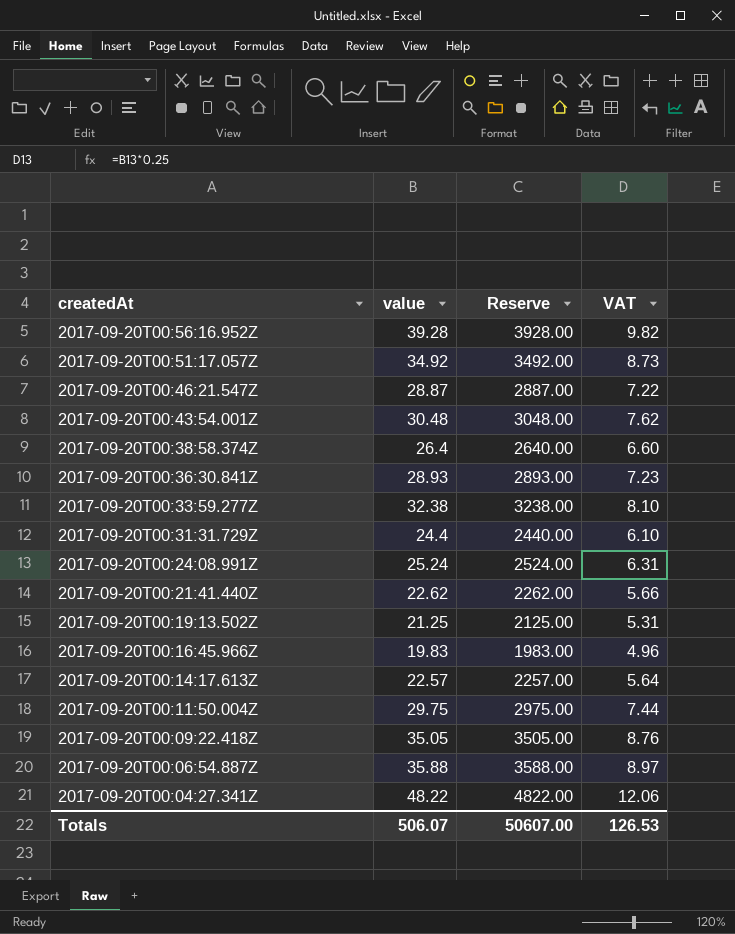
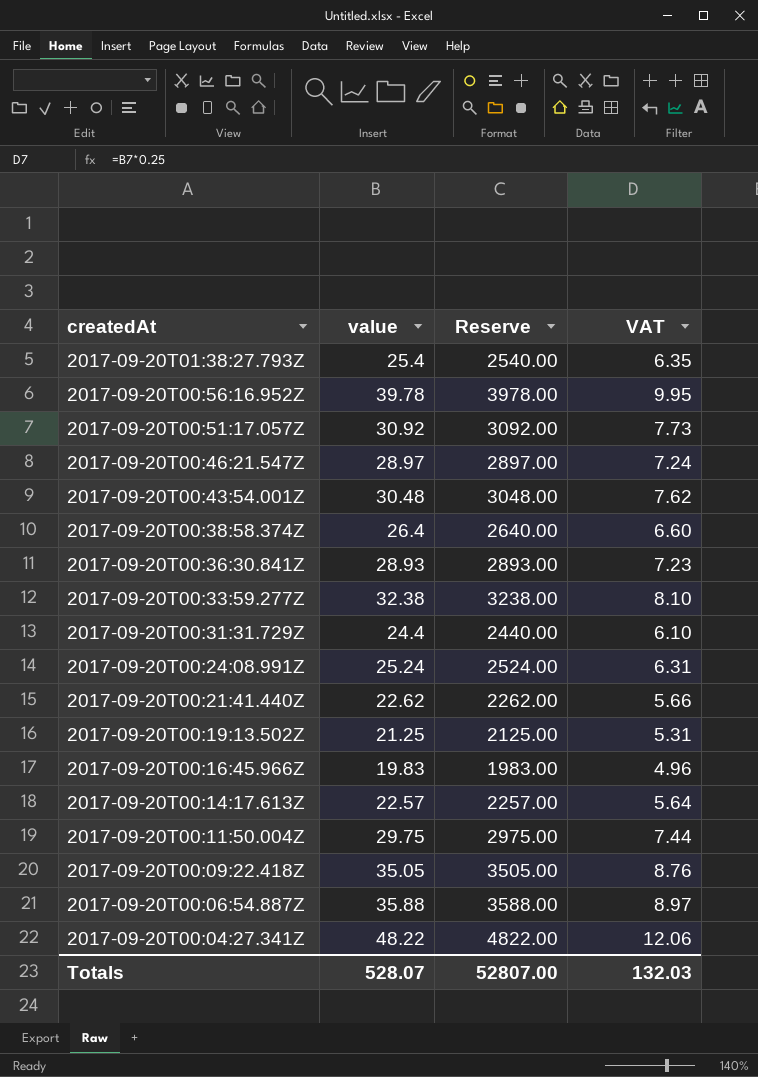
row 2017-09-20T01:38:27.793Z: none -> 25.4 | 2540.00 | 6.35
2017-09-20T00:56:16.952Z | value: 39.28 -> 39.78
2017-09-20T00:56:16.952Z | Reserve: 3928.00 -> 3978.00
2017-09-20T00:56:16.952Z | VAT: 9.82 -> 9.95
2017-09-20T00:51:17.057Z | value: 34.92 -> 30.92
2017-09-20T00:51:17.057Z | Reserve: 3492.00 -> 3092.00
2017-09-20T00:51:17.057Z | VAT: 8.73 -> 7.73
2017-09-20T00:46:21.547Z | value: 28.87 -> 28.97
2017-09-20T00:46:21.547Z | Reserve: 2887.00 -> 2897.00
2017-09-20T00:46:21.547Z | VAT: 7.22 -> 7.24
Totals | value: 506.07 -> 528.07
Totals | Reserve: 50607.00 -> 52807.00
Totals | VAT: 126.53 -> 132.03

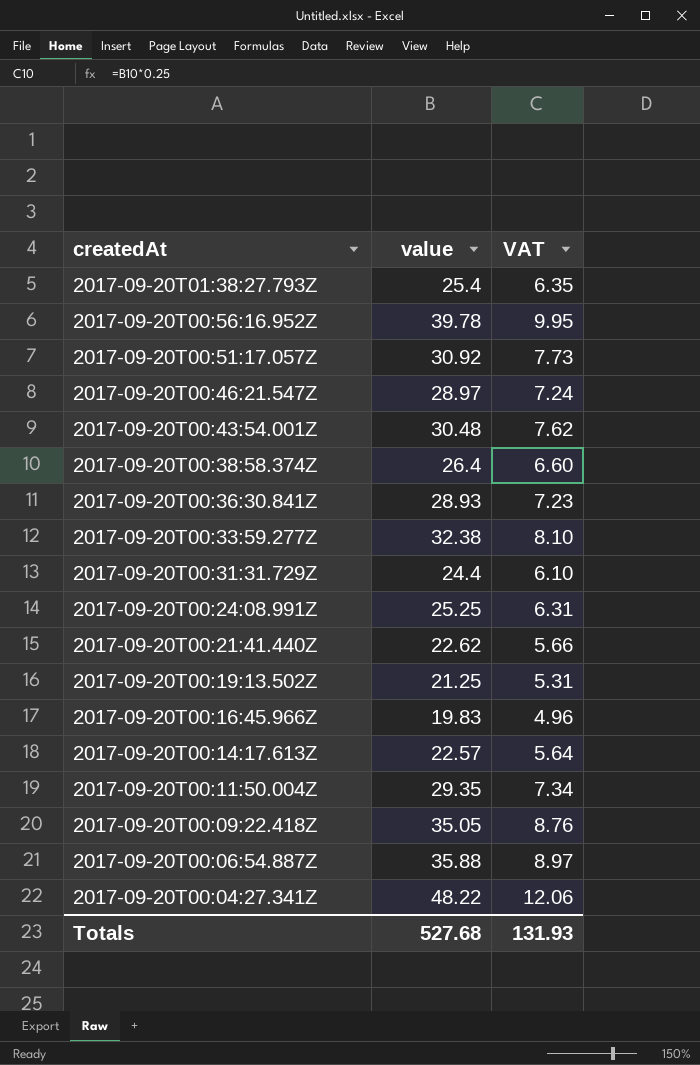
column Reserve | formula: [value] * 100 -> none
2017-09-20T00:24:08.991Z | value: 25.24 -> 25.25
2017-09-20T00:11:50.004Z | value: 29.75 -> 29.35
2017-09-20T00:11:50.004Z | VAT: 7.44 -> 7.34
Totals | value: 528.07 -> 527.68
Totals | VAT: 132.03 -> 131.93

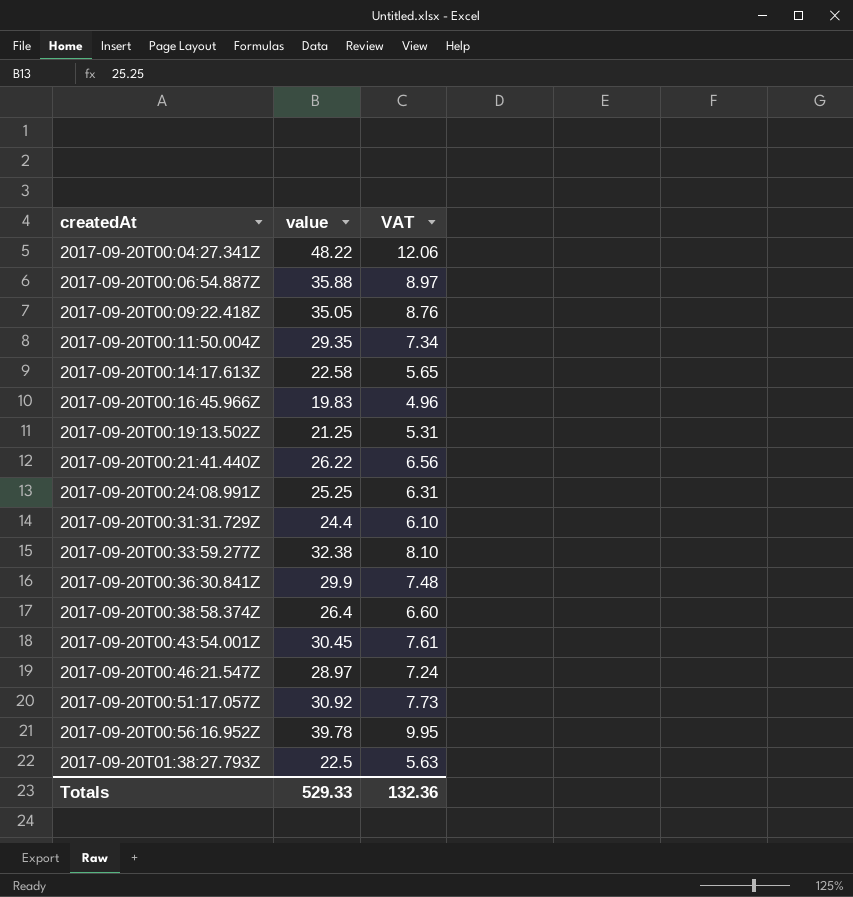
row order: createdAt descending -> createdAt ascending
2017-09-20T00:14:17.613Z | value: 22.57 -> 22.58
2017-09-20T00:14:17.613Z | VAT: 5.64 -> 5.65
2017-09-20T00:21:41.440Z | value: 22.62 -> 26.22
2017-09-20T00:21:41.440Z | VAT: 5.66 -> 6.56
2017-09-20T00:36:30.841Z | value: 28.93 -> 29.9
2017-09-20T00:36:30.841Z | VAT: 7.23 -> 7.48
2017-09-20T00:43:54.001Z | value: 30.48 -> 30.45
2017-09-20T00:43:54.001Z | VAT: 7.62 -> 7.61
2017-09-20T01:38:27.793Z | value: 25.4 -> 22.5
2017-09-20T01:38:27.793Z | VAT: 6.35 -> 5.63
Totals | value: 527.68 -> 529.33
Totals | VAT: 131.93 -> 132.36

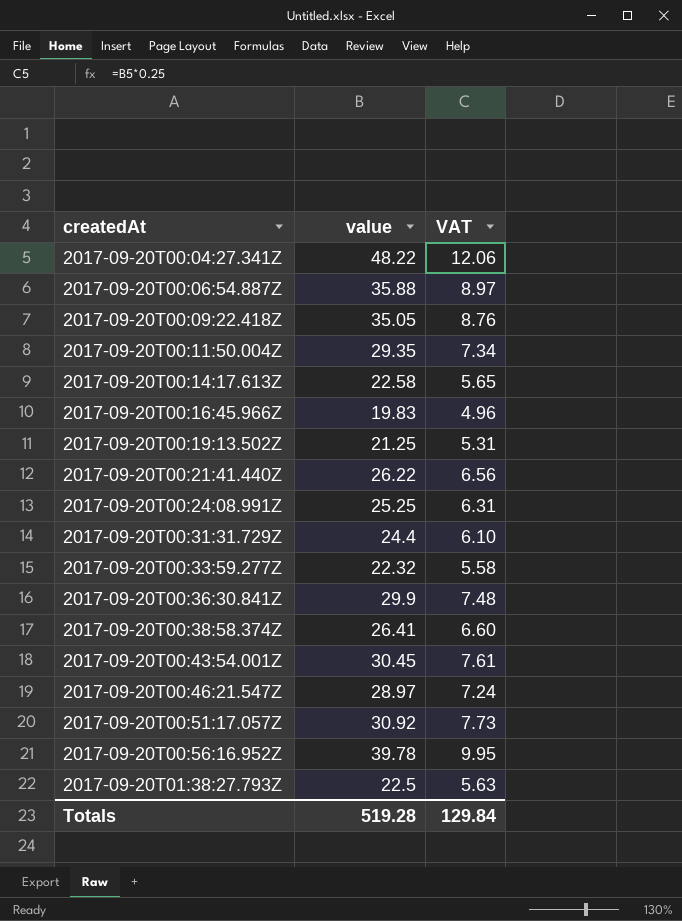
2017-09-20T00:33:59.277Z | value: 32.38 -> 22.32
2017-09-20T00:33:59.277Z | VAT: 8.10 -> 5.58
2017-09-20T00:38:58.374Z | value: 26.4 -> 26.41
Totals | value: 529.33 -> 519.28
Totals | VAT: 132.36 -> 129.84

